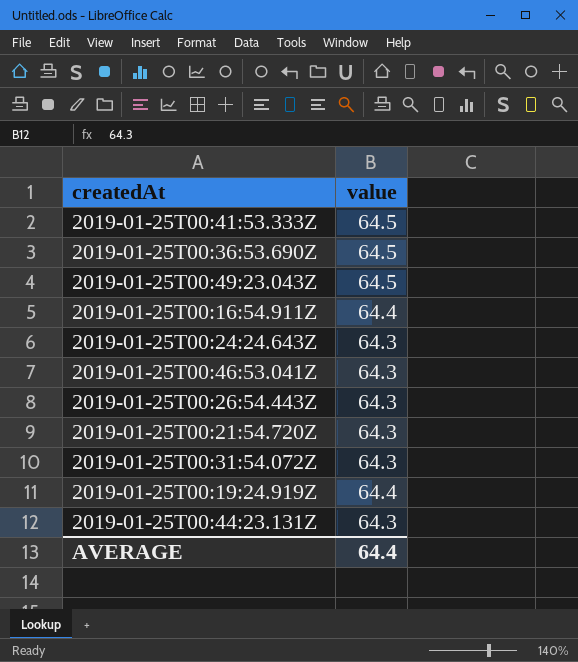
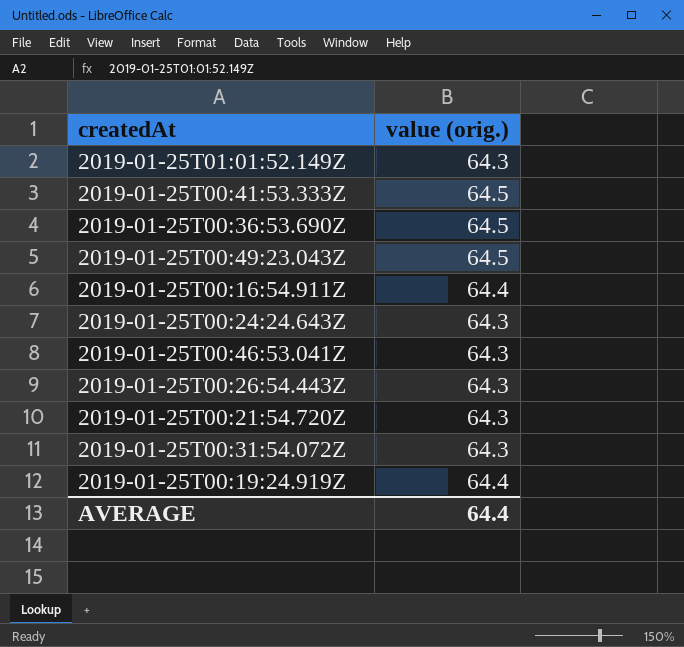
column name: value -> value (orig.)
row 2019-01-25T00:44:23.131Z: 64.3 -> none
row 2019-01-25T01:01:52.149Z: none -> 64.3

